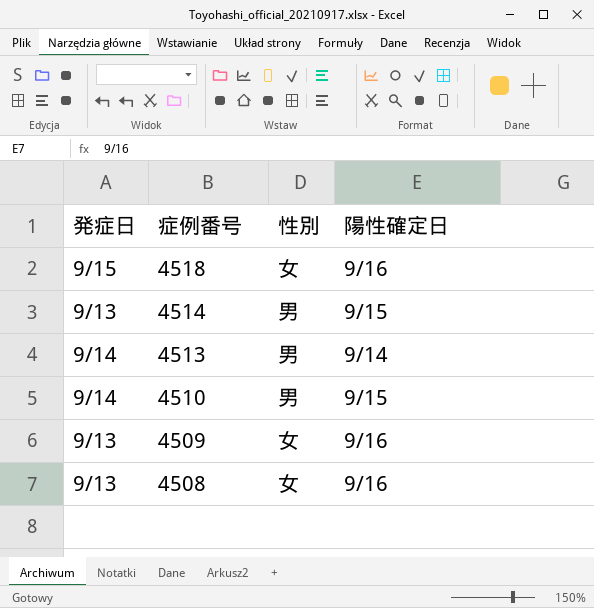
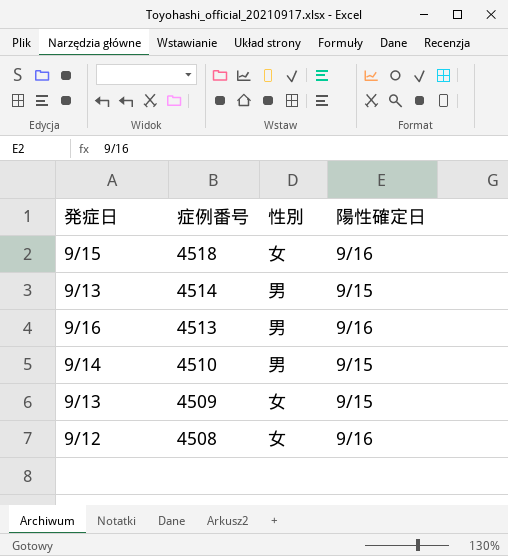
4513 | 発症日: 9/14 -> 9/16
4513 | 陽性確定日: 9/14 -> 9/16
4509 | 陽性確定日: 9/16 -> 9/15
4508 | 発症日: 9/13 -> 9/12

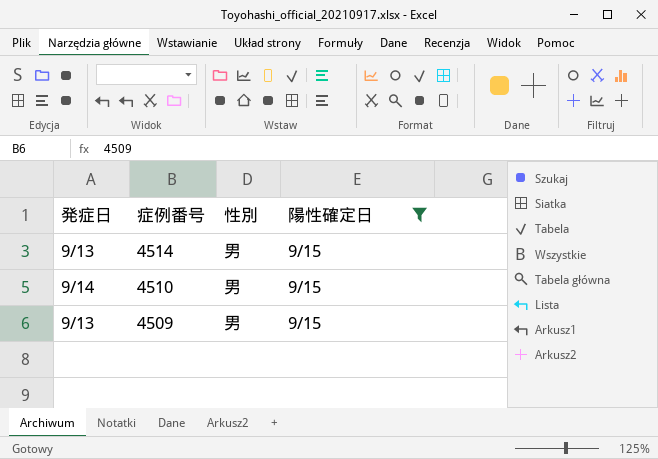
filter: none -> 陽性確定日 = 9/15
4509 | 性別: 女 -> 男

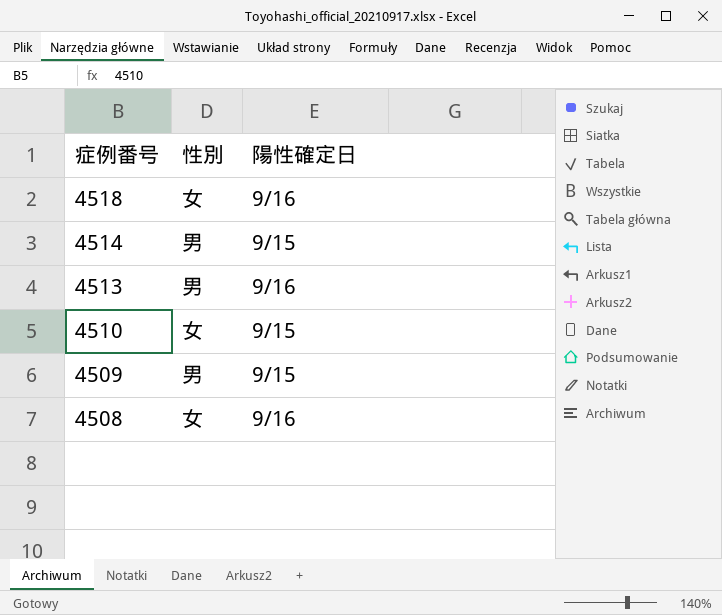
filter: 陽性確定日 = 9/15 -> none
column 発症日 | position: 1 -> none
4510 | 性別: 男 -> 女

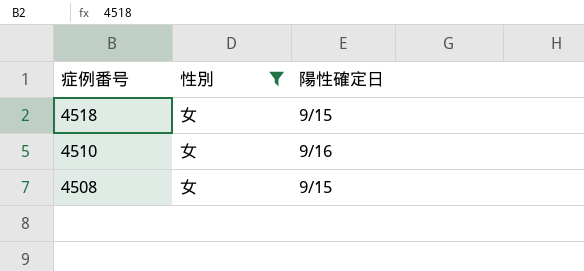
filter: none -> 性別 = 女
4518 | 陽性確定日: 9/16 -> 9/15
4510 | 陽性確定日: 9/15 -> 9/16
4508 | 陽性確定日: 9/16 -> 9/15

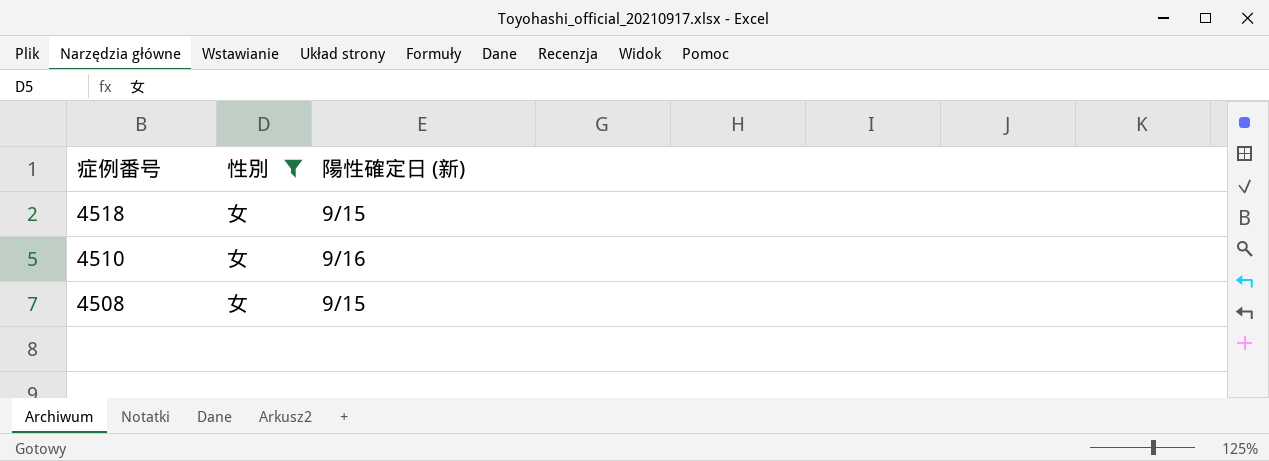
column name: 陽性確定日 -> 陽性確定日 (新)

